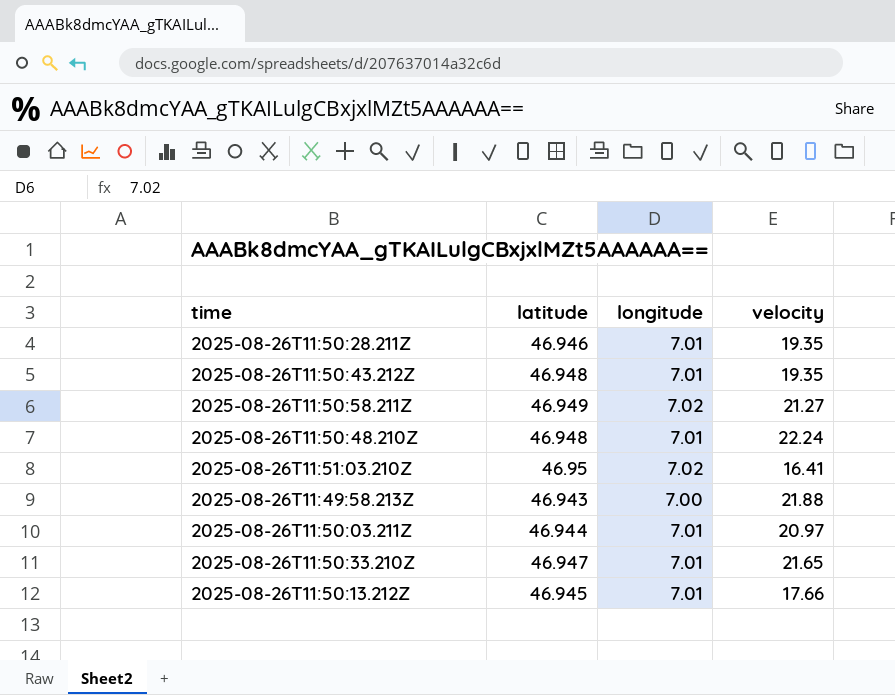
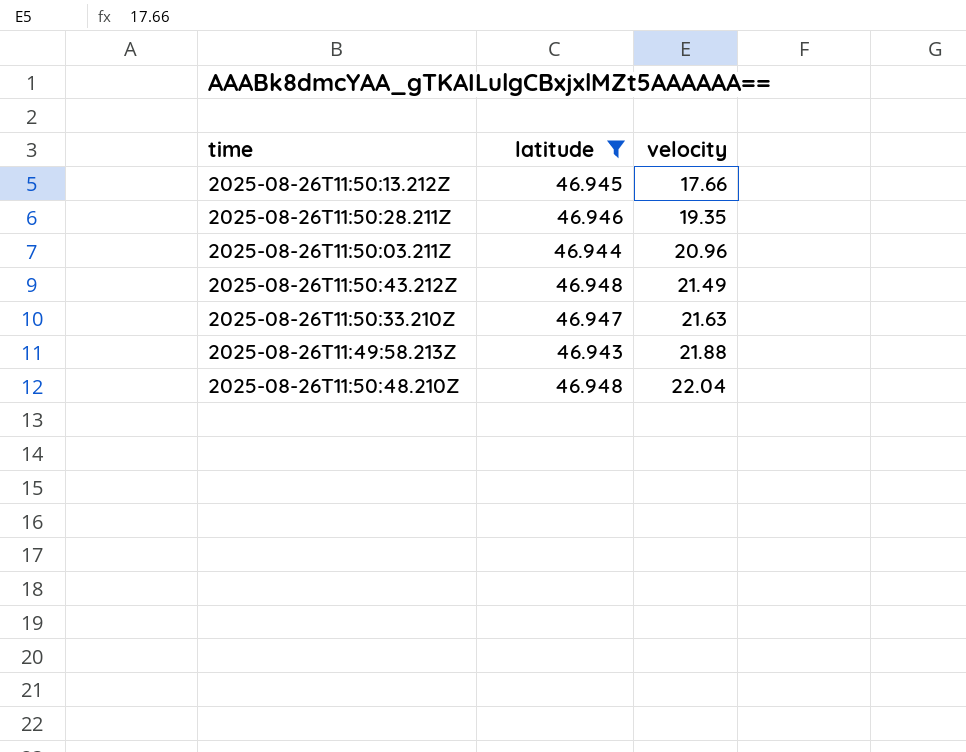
filter: none -> latitude <= 46.948
row order: none -> velocity ascending
column longitude | position: 3 -> none
2025-08-26T11:50:03.211Z | velocity: 20.97 -> 20.96
2025-08-26T11:50:43.212Z | velocity: 19.35 -> 21.49
2025-08-26T11:50:33.210Z | velocity: 21.65 -> 21.63
2025-08-26T11:50:48.210Z | velocity: 22.24 -> 22.04

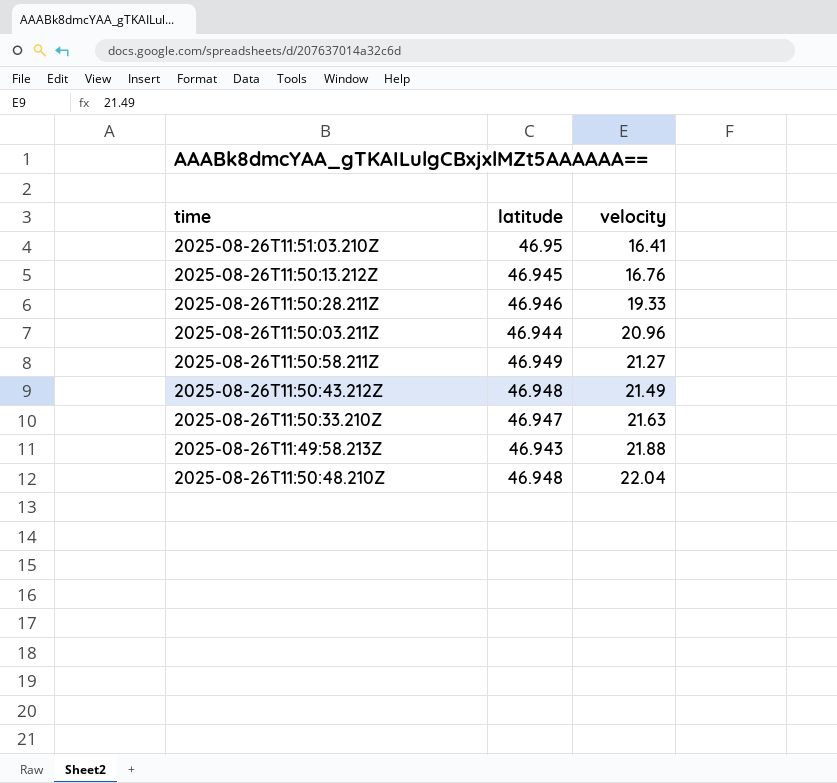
filter: latitude <= 46.948 -> none
2025-08-26T11:50:13.212Z | velocity: 17.66 -> 16.76
2025-08-26T11:50:28.211Z | velocity: 19.35 -> 19.33

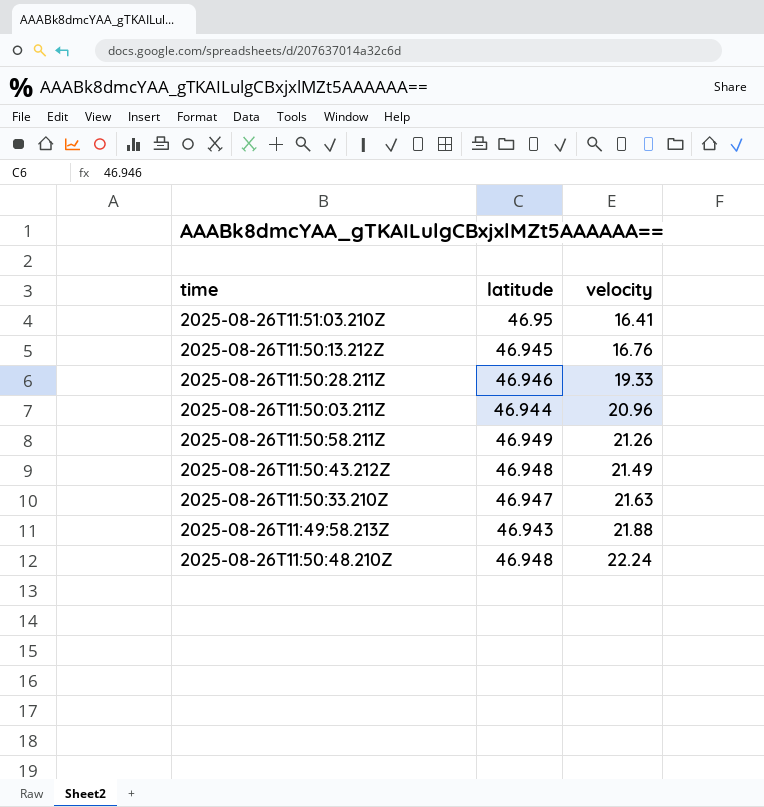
2025-08-26T11:50:58.211Z | velocity: 21.27 -> 21.26
2025-08-26T11:50:48.210Z | velocity: 22.04 -> 22.24

